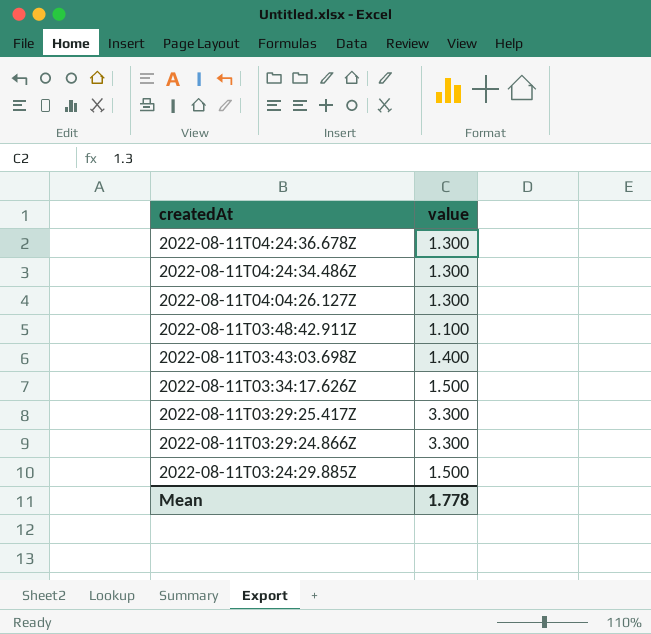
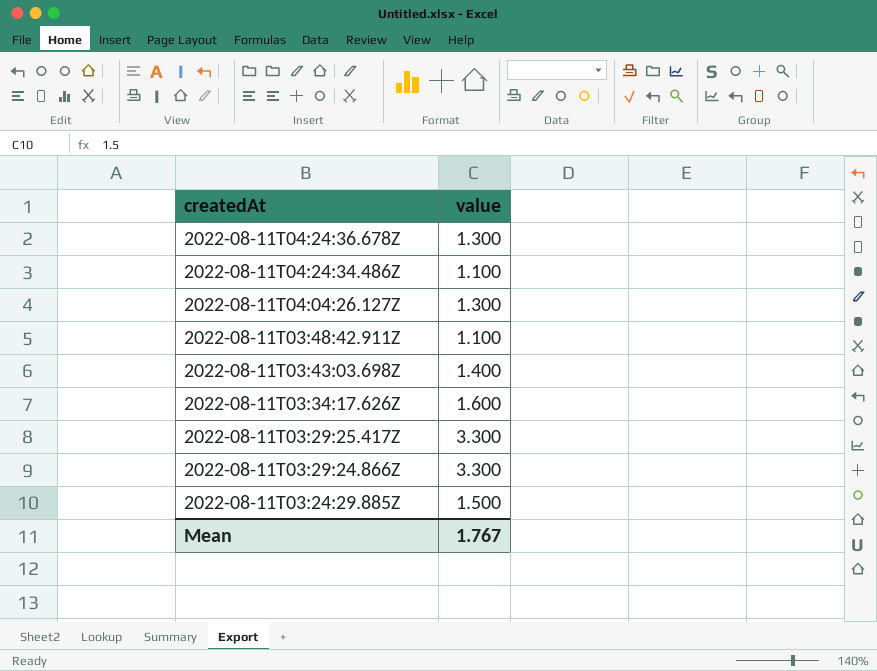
2022-08-11T04:24:34.486Z | value: 1.300 -> 1.100
2022-08-11T03:34:17.626Z | value: 1.500 -> 1.600
Mean | value: 1.778 -> 1.767

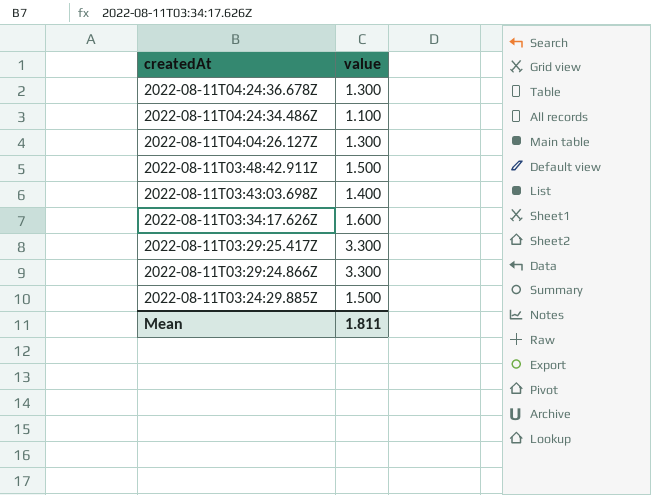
2022-08-11T03:48:42.911Z | value: 1.100 -> 1.500
Mean | value: 1.767 -> 1.811

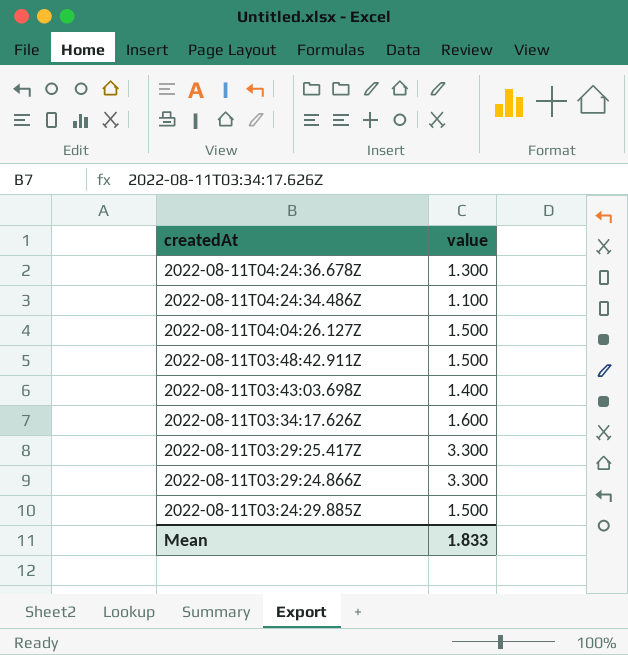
2022-08-11T04:04:26.127Z | value: 1.300 -> 1.500
Mean | value: 1.811 -> 1.833

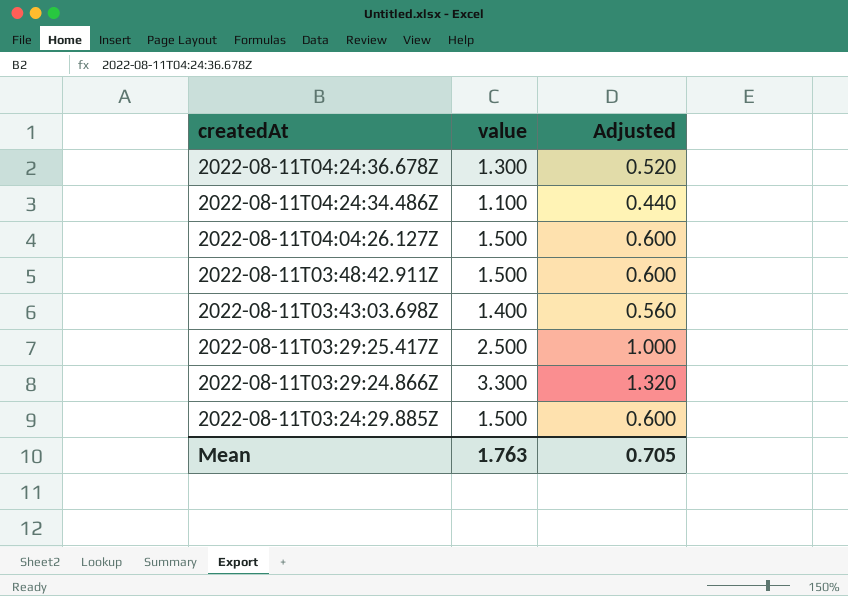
column Adjusted | formula: none -> [value] * 0.4
row 2022-08-11T03:34:17.626Z: 1.600 -> none
2022-08-11T03:29:25.417Z | value: 3.300 -> 2.500
Mean | value: 1.833 -> 1.763

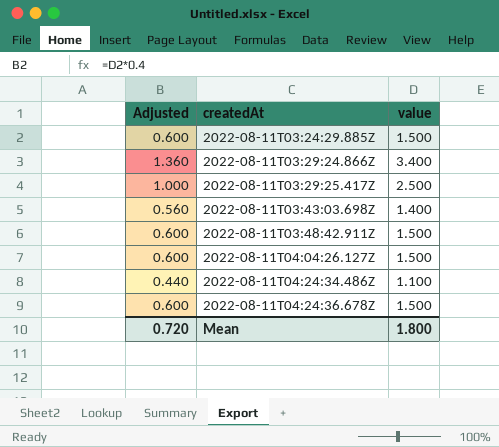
row order: createdAt descending -> createdAt ascending
column Adjusted | position: 3 -> 1
2022-08-11T03:29:24.866Z | Adjusted: 1.320 -> 1.360
2022-08-11T03:29:24.866Z | value: 3.300 -> 3.400
2022-08-11T04:24:36.678Z | Adjusted: 0.520 -> 0.600
2022-08-11T04:24:36.678Z | value: 1.300 -> 1.500
Mean | Adjusted: 0.705 -> 0.720
Mean | value: 1.763 -> 1.800

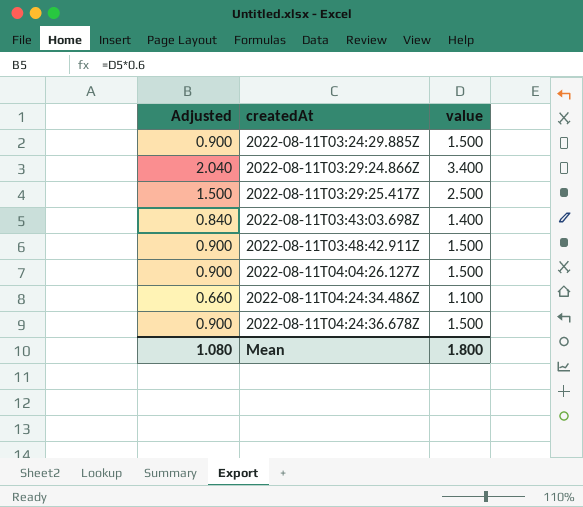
column Adjusted | formula: [value] * 0.4 -> [value] * 0.6
Mean | Adjusted: 0.720 -> 1.080

